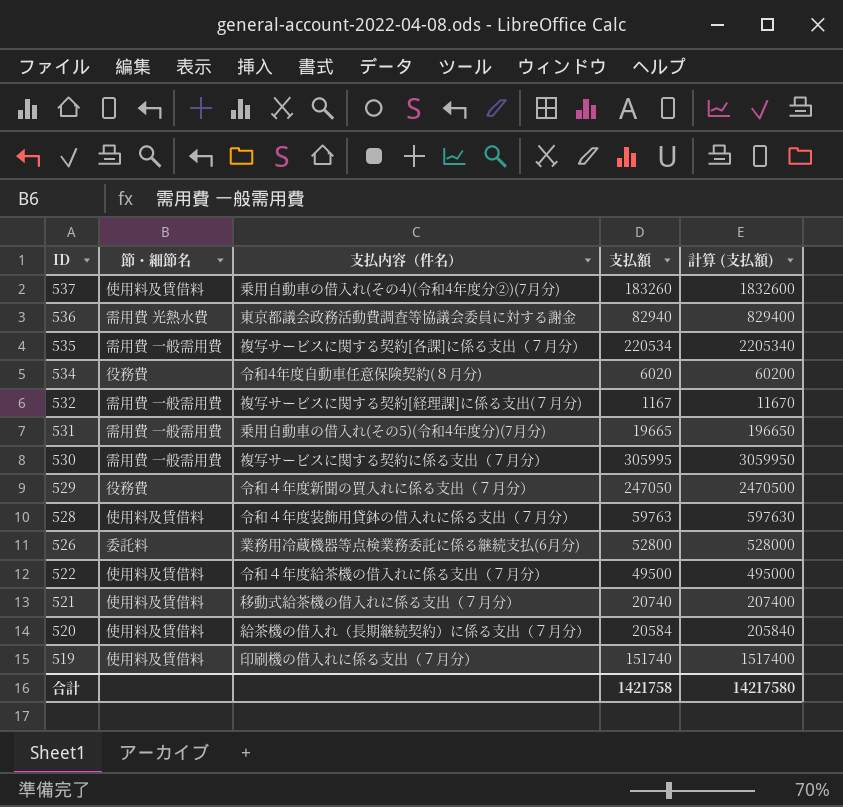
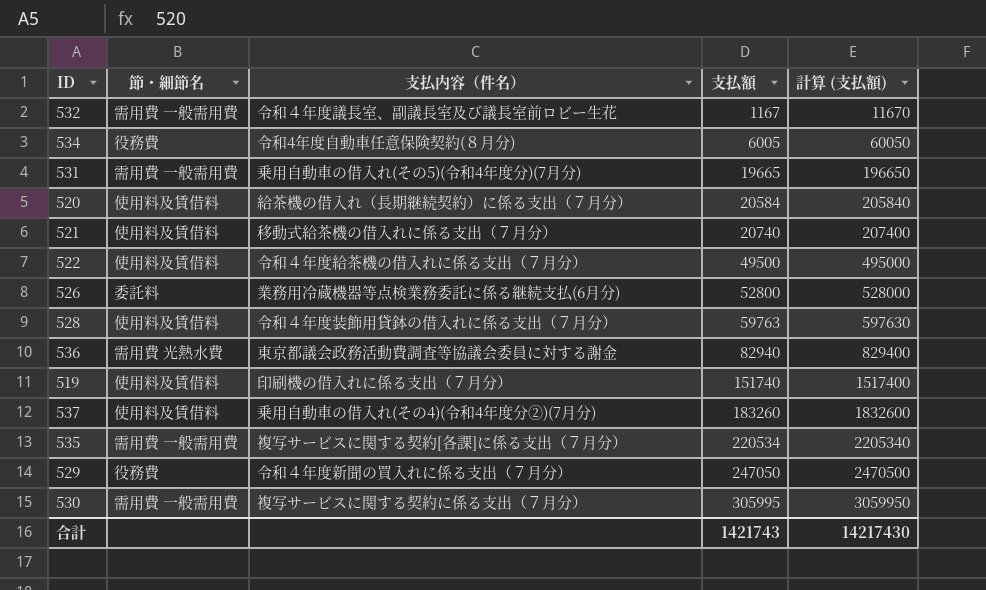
row order: ID descending -> 支払額 ascending
532 | 支払内容（件名）: 複写サービスに関する契約[経理課]に係る支出(７月分) -> 令和４年度議長室、副議長室及び議長室前ロビー生花
534 | 支払額: 6020 -> 6005
534 | 計算 (支払額): 60200 -> 60050
合計 | 支払額: 1421758 -> 1421743
合計 | 計算 (支払額): 14217580 -> 14217430

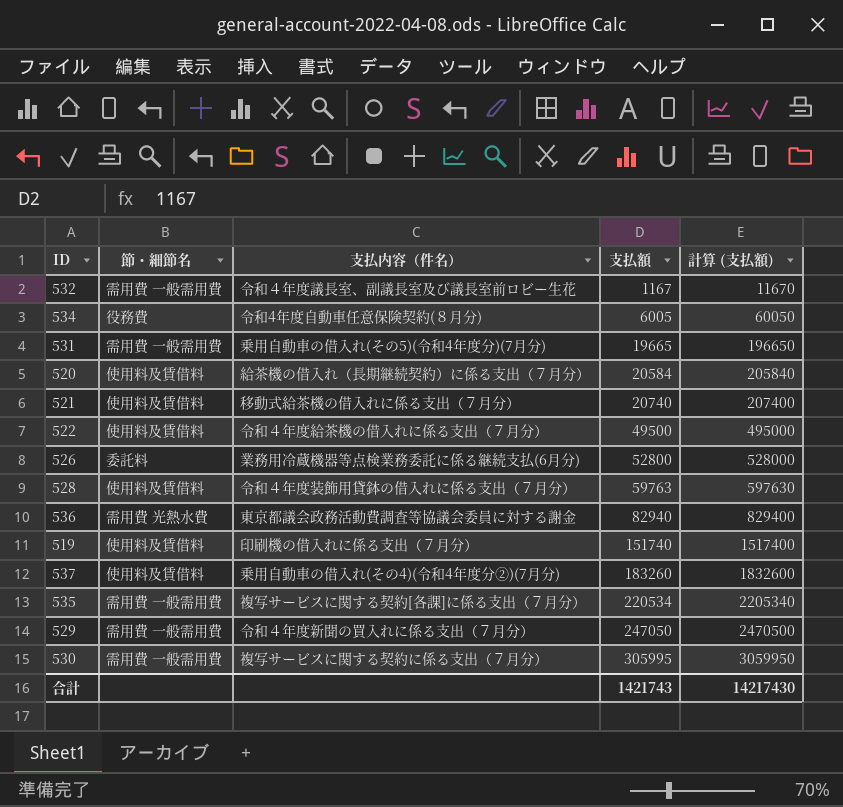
529 | 節・細節名: 役務費 -> 需用費 一般需用費

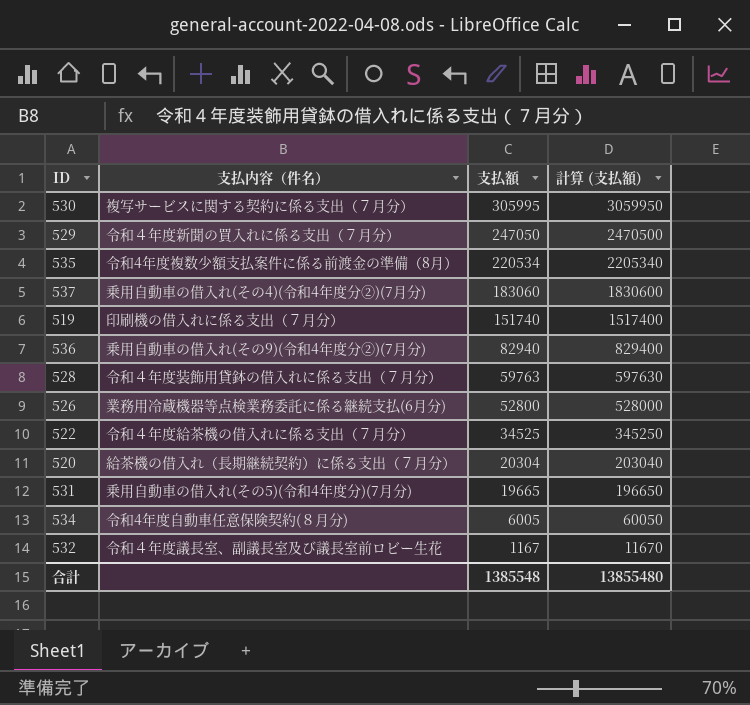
row order: 支払額 ascending -> 支払額 descending
column 節・細節名 | position: 2 -> none
row 521: 使用料及賃借料 | 移動式給茶機の借入れに係る支出（７月分） | 20740 | 207400 -> none
535 | 支払内容（件名）: 複写サービスに関する契約[各課]に係る支出（７月分） -> 令和4年度複数少額支払案件に係る前渡金の準備（8月）
537 | 支払額: 183260 -> 183060
537 | 計算 (支払額): 1832600 -> 1830600
536 | 支払内容（件名）: 東京都議会政務活動費調査等協議会委員に対する謝金 -> 乗用自動車の借入れ(その9)(令和4年度分②)(7月分)
522 | 支払額: 49500 -> 34525
522 | 計算 (支払額): 495000 -> 345250
520 | 支払額: 20584 -> 20304
520 | 計算 (支払額): 205840 -> 203040
合計 | 支払額: 1421743 -> 1385548
合計 | 計算 (支払額): 14217430 -> 13855480

